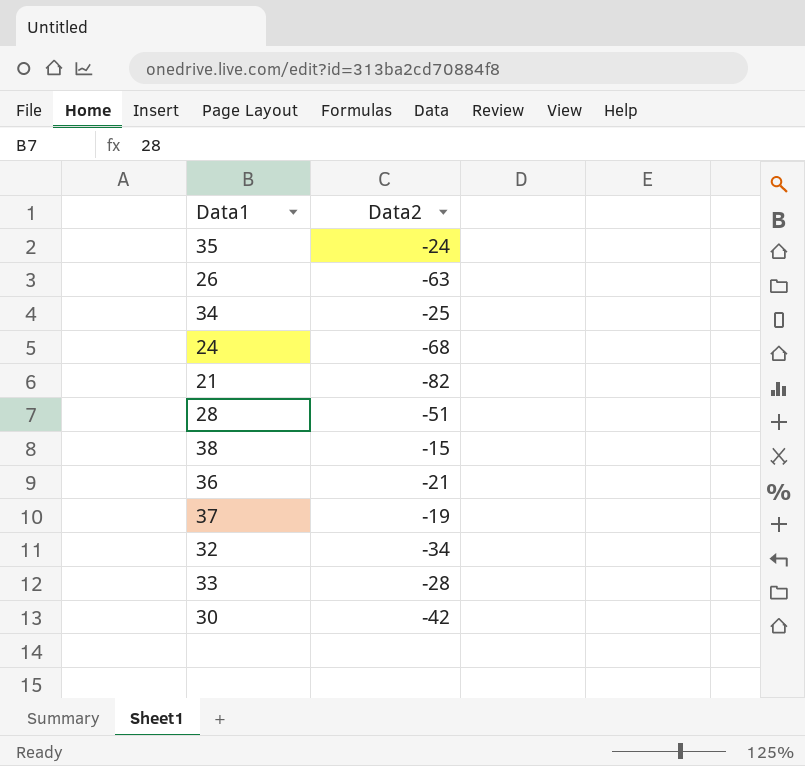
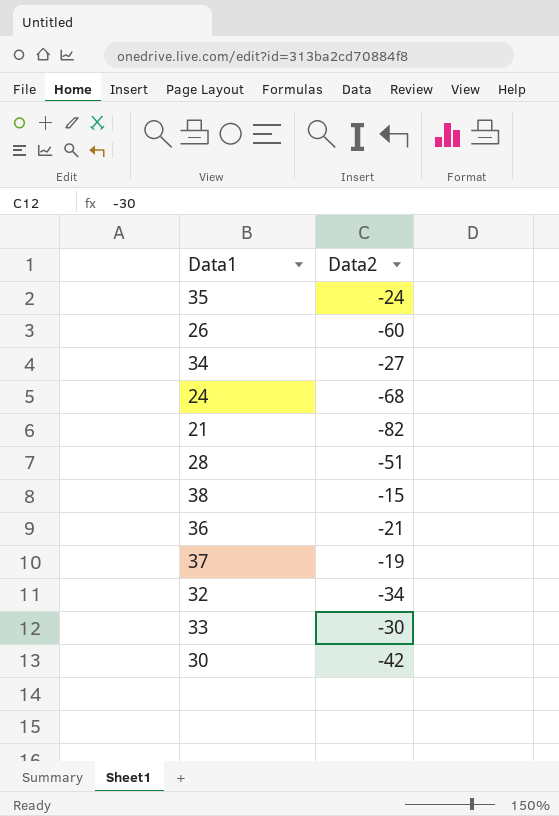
26 | Data2: -63 -> -60
34 | Data2: -25 -> -27
33 | Data2: -28 -> -30

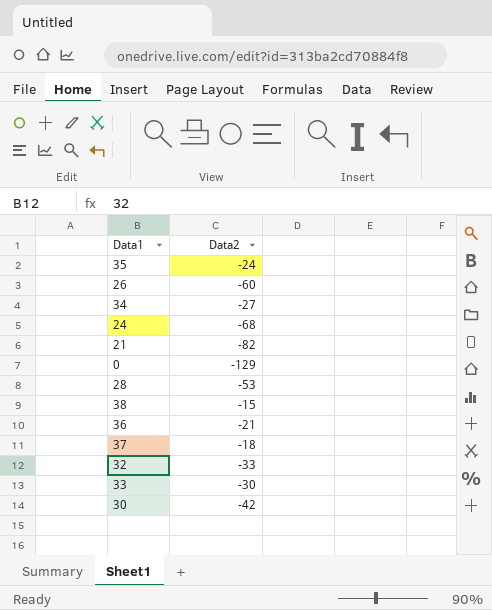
row 0: none -> -129
28 | Data2: -51 -> -53
37 | Data2: -19 -> -18
32 | Data2: -34 -> -33

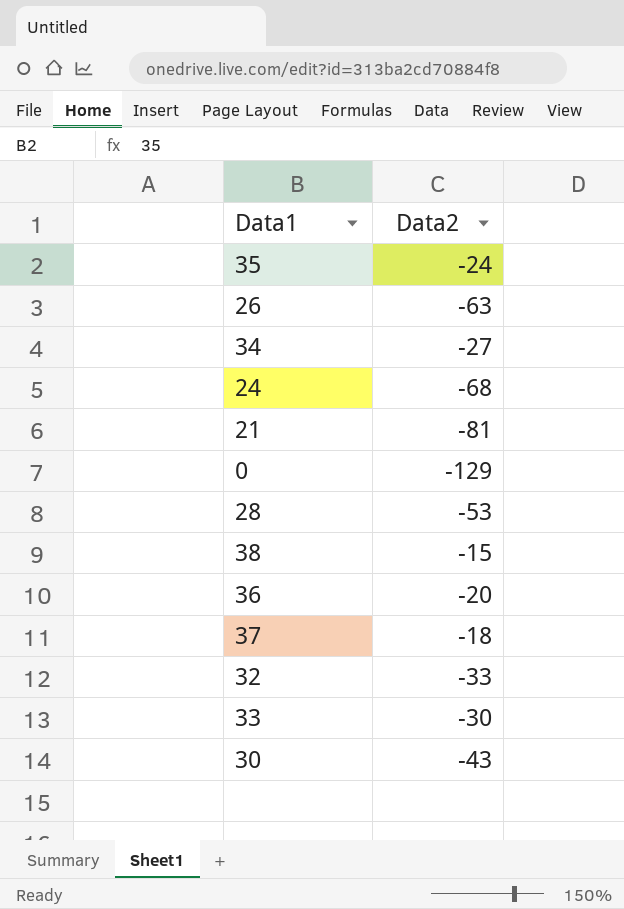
26 | Data2: -60 -> -63
21 | Data2: -82 -> -81
36 | Data2: -21 -> -20
30 | Data2: -42 -> -43

